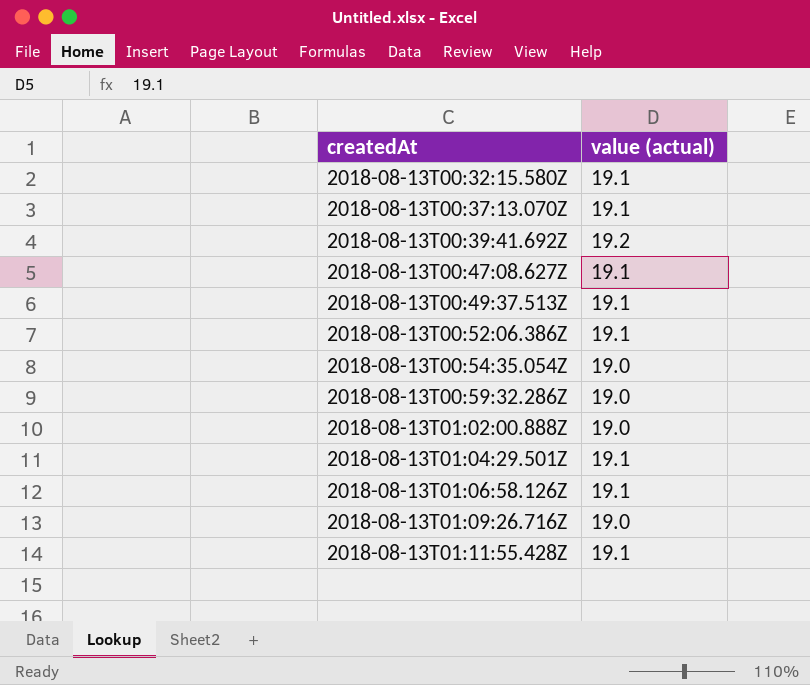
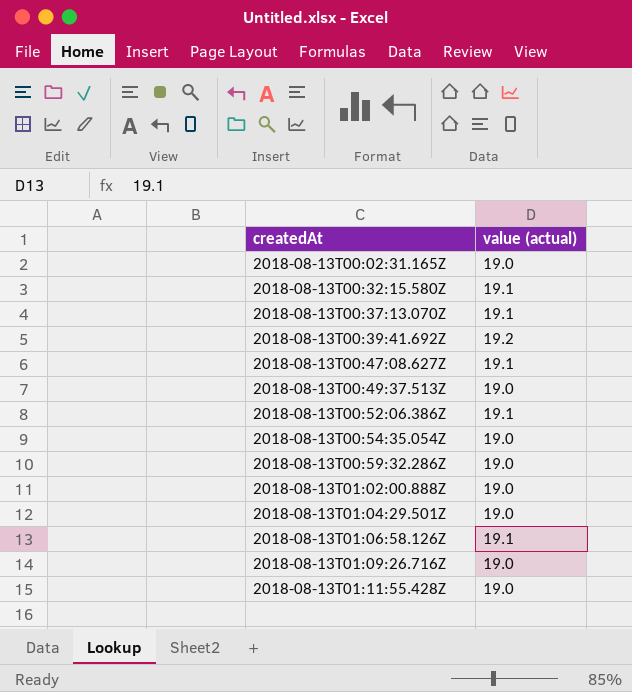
row 2018-08-13T00:02:31.165Z: none -> 19.0
2018-08-13T00:49:37.513Z | value (actual): 19.1 -> 19.0
2018-08-13T01:04:29.501Z | value (actual): 19.1 -> 19.0
2018-08-13T01:11:55.428Z | value (actual): 19.1 -> 19.0

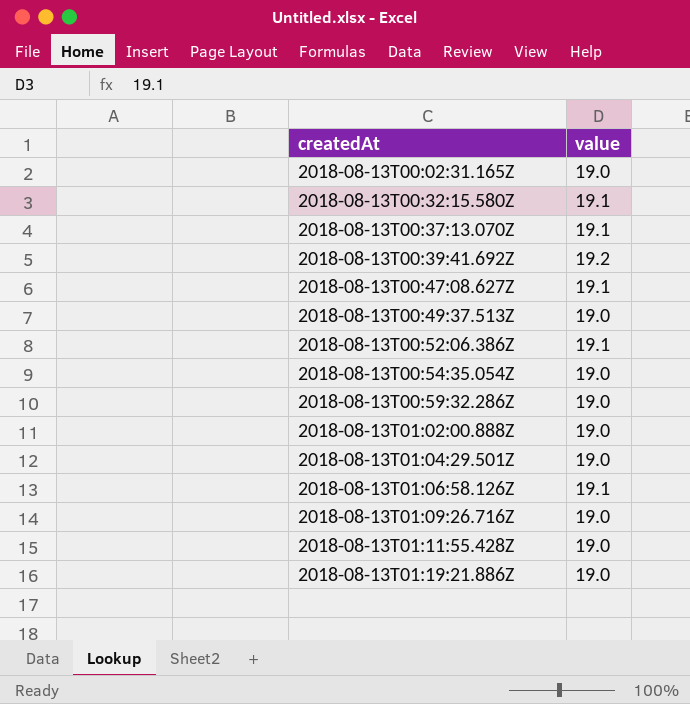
column name: value (actual) -> value
row 2018-08-13T01:19:21.886Z: none -> 19.0

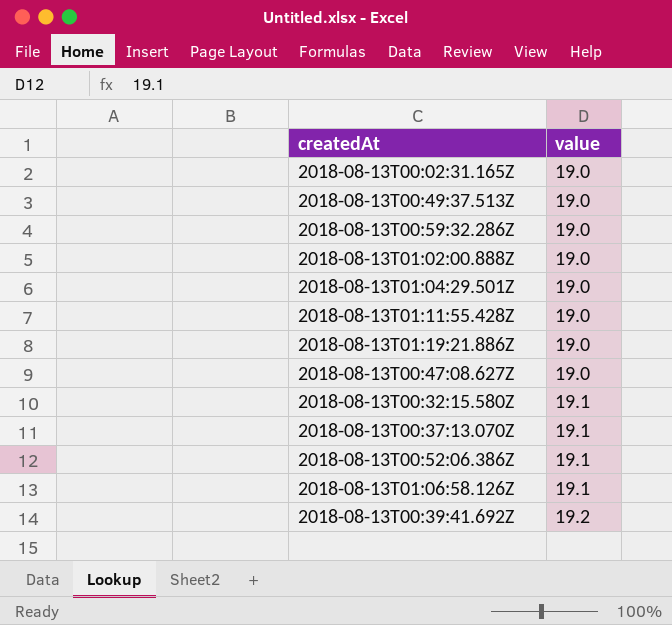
row order: createdAt ascending -> value ascending
row 2018-08-13T00:54:35.054Z: 19.0 -> none
row 2018-08-13T01:09:26.716Z: 19.0 -> none
2018-08-13T00:47:08.627Z | value: 19.1 -> 19.0

